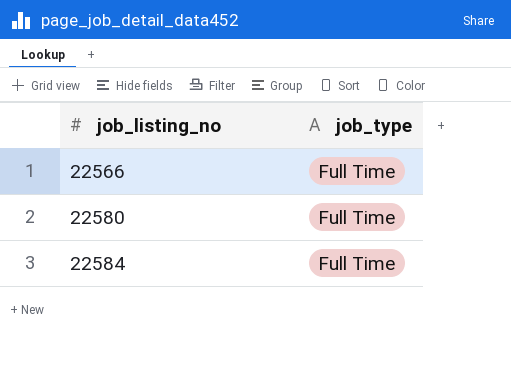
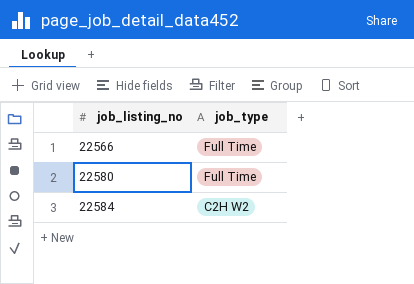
22584 | job_type: Full Time -> C2H W2

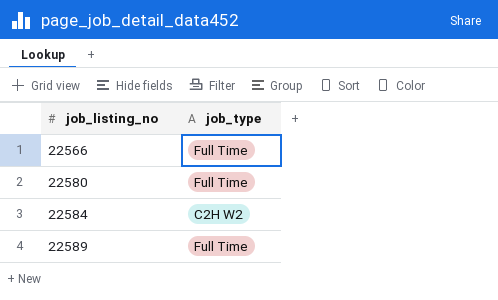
row 22589: none -> Full Time

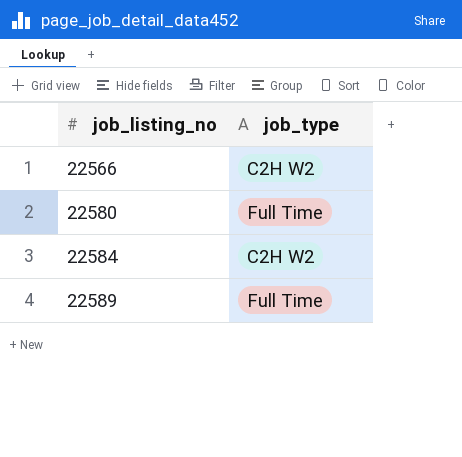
22566 | job_type: Full Time -> C2H W2

